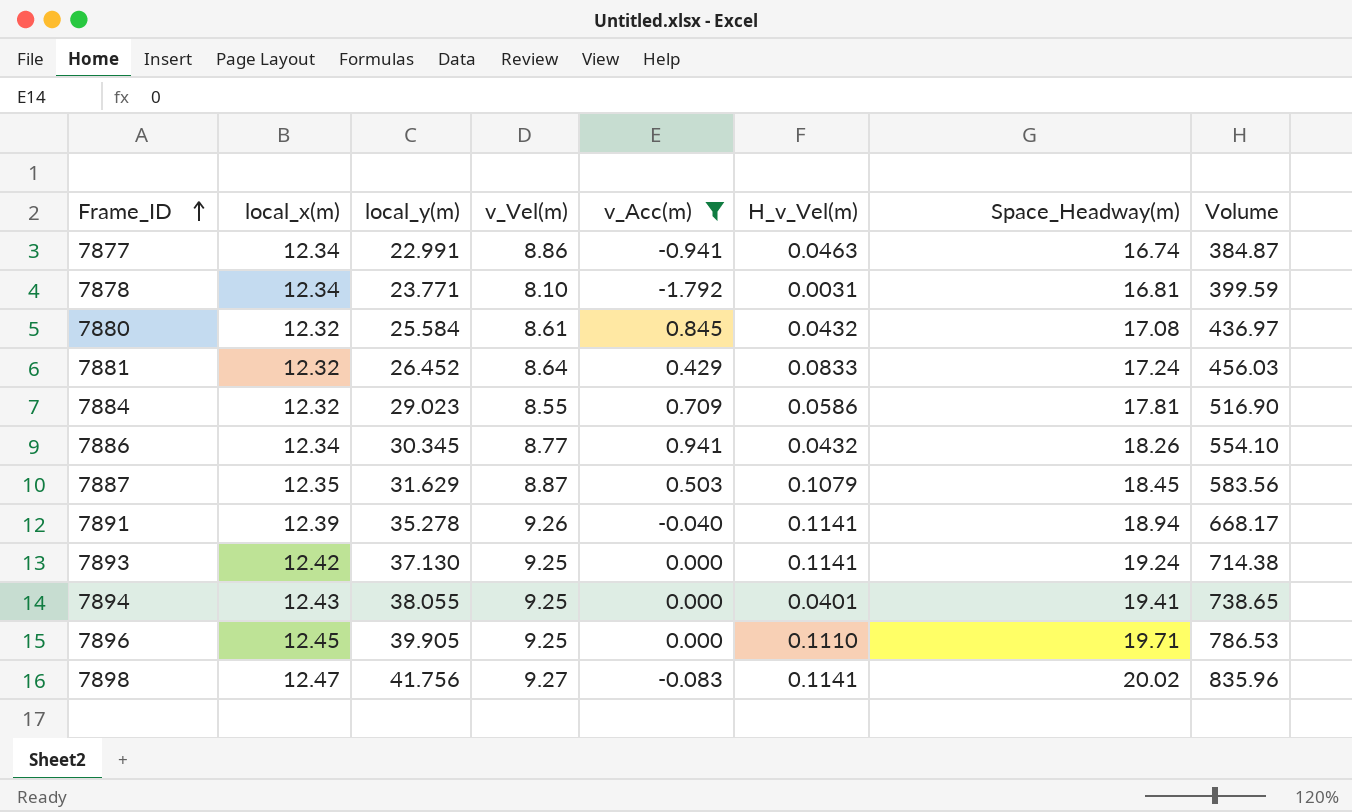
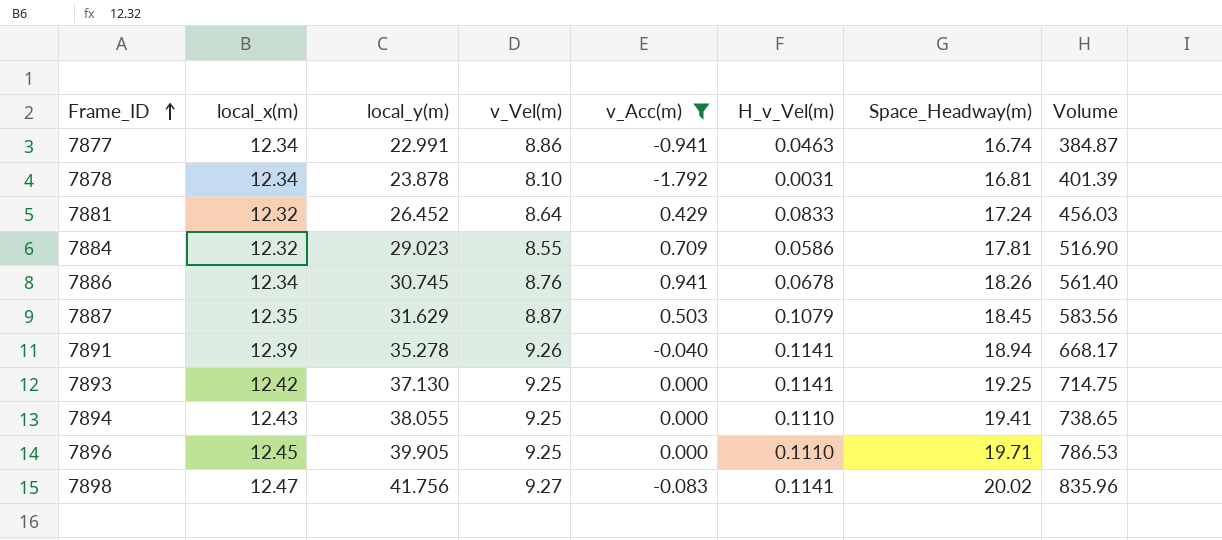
row 7880: 12.32 | 25.584 | 8.61 | 0.845 | 0.0432 | 17.08 | 436.97 -> none
7878 | local_y(m): 23.771 -> 23.878
7878 | Volume: 399.59 -> 401.39
7886 | local_y(m): 30.345 -> 30.745
7886 | v_Vel(m): 8.77 -> 8.76
7886 | H_v_Vel(m): 0.0432 -> 0.0678
7886 | Volume: 554.10 -> 561.40
7893 | Space_Headway(m): 19.24 -> 19.25
7893 | Volume: 714.38 -> 714.75
7894 | H_v_Vel(m): 0.0401 -> 0.1110

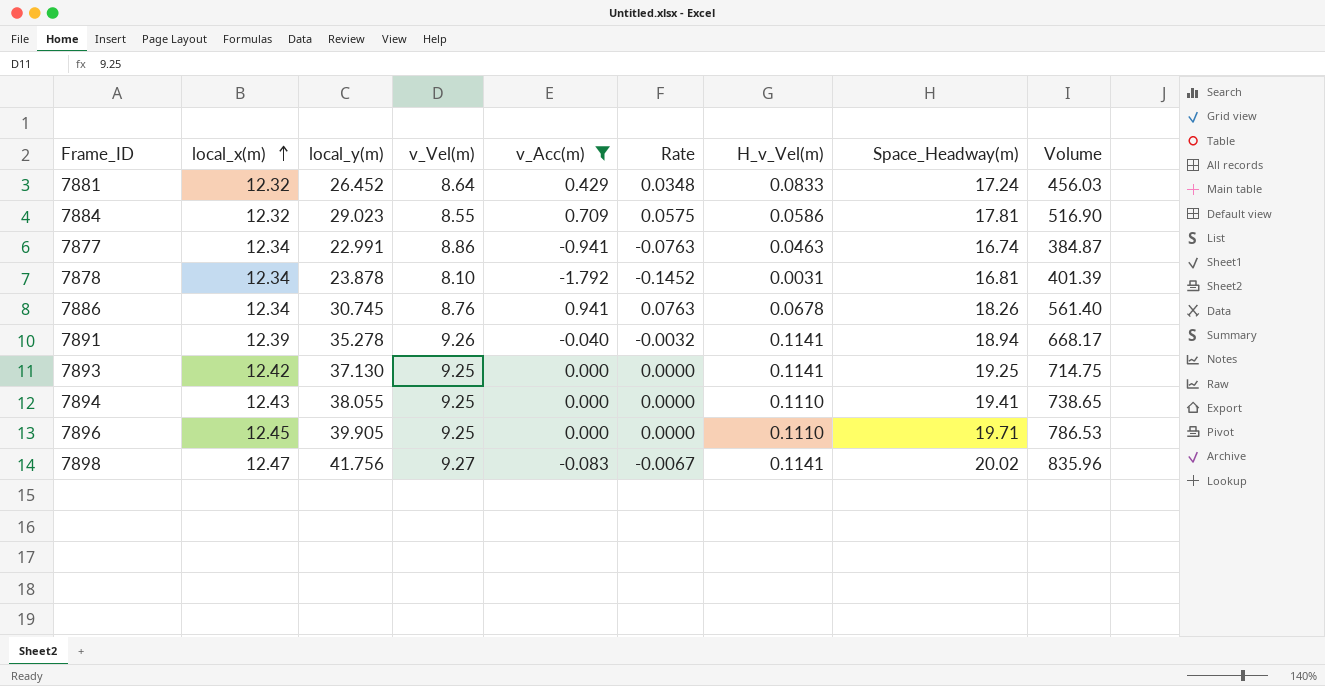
row order: Frame_ID ascending -> local_x(m) ascending
column Rate | formula: none -> [v_Acc(m)] / [local_x(m)]
row 7887: 12.35 | 31.629 | 8.87 | 0.503 | 0.1079 | 18.45 | 583.56 -> none

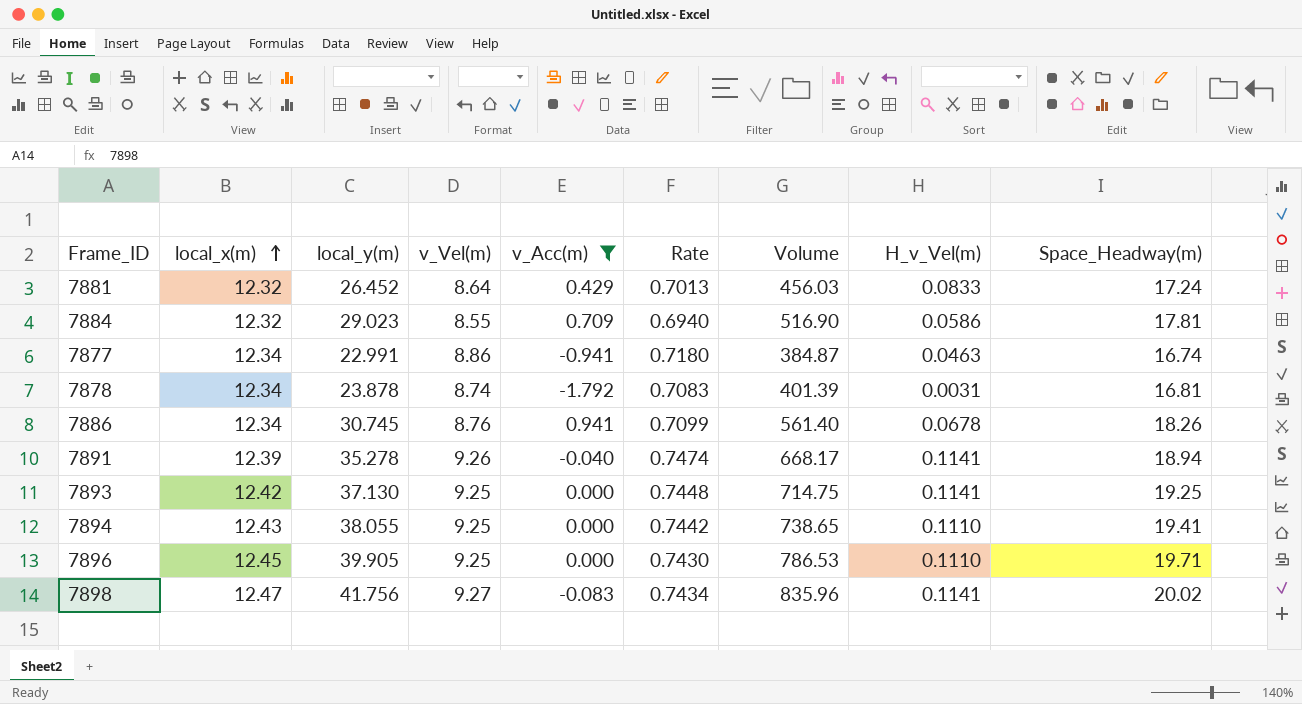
column Rate | formula: [v_Acc(m)] / [local_x(m)] -> [v_Vel(m)] / [local_x(m)]
column Volume | position: 9 -> 7
7878 | v_Vel(m): 8.10 -> 8.74

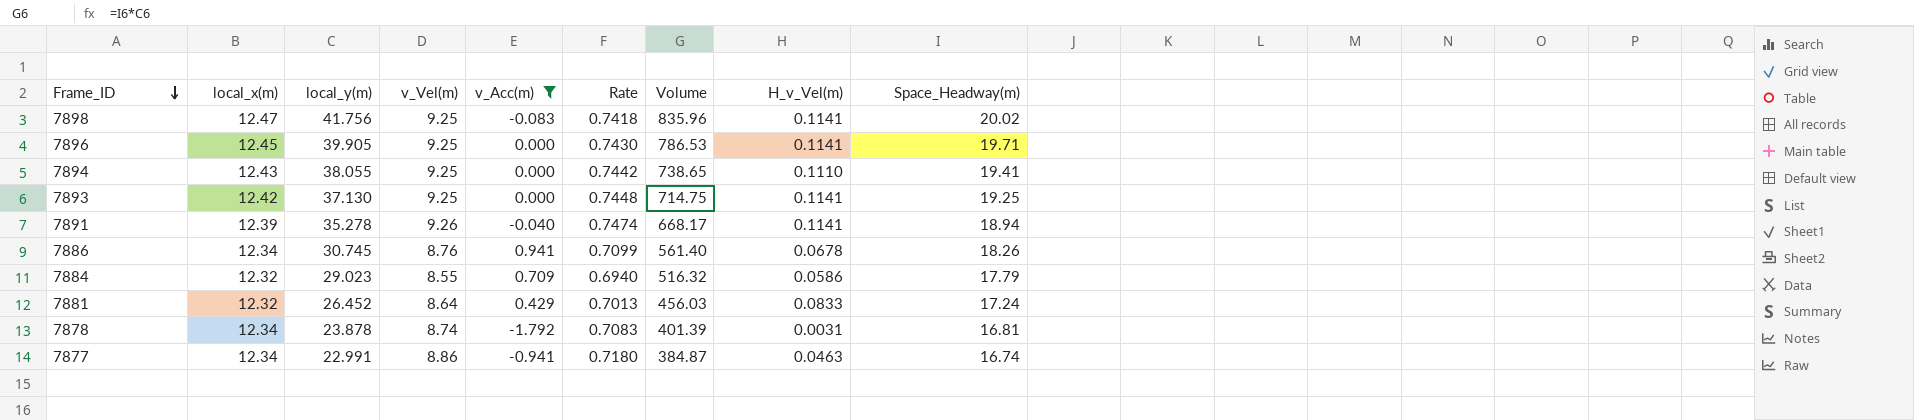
row order: local_x(m) ascending -> Frame_ID descending
7898 | v_Vel(m): 9.27 -> 9.25
7898 | Rate: 0.7434 -> 0.7418
7896 | H_v_Vel(m): 0.1110 -> 0.1141
7884 | Volume: 516.90 -> 516.32
7884 | Space_Headway(m): 17.81 -> 17.79

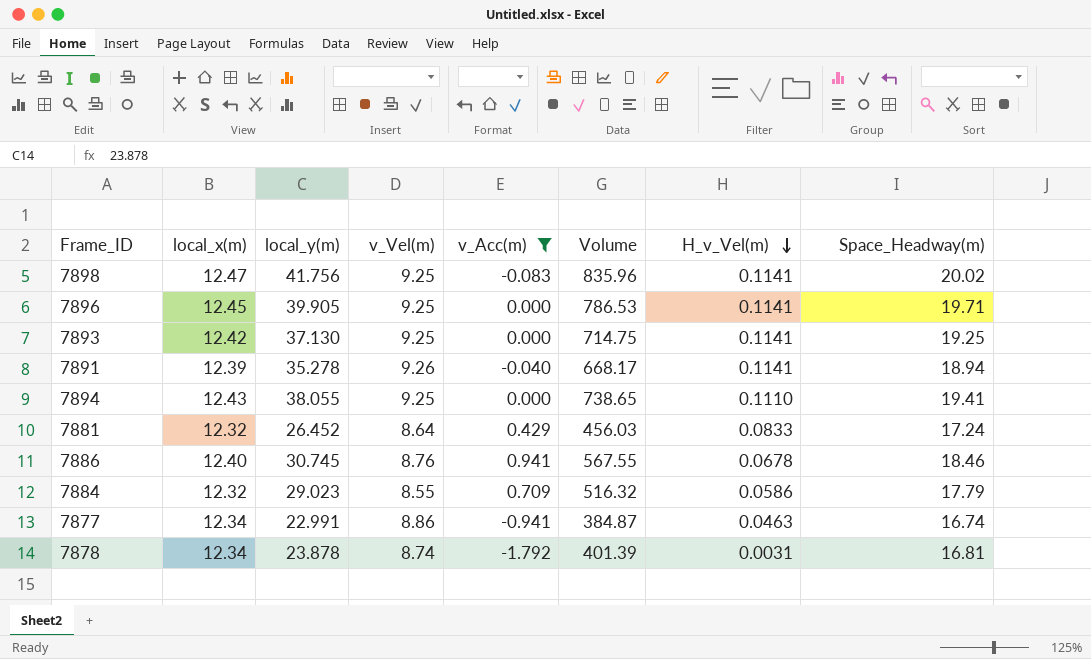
row order: Frame_ID descending -> H_v_Vel(m) descending
column Rate | formula: [v_Vel(m)] / [local_x(m)] -> none
7886 | local_x(m): 12.34 -> 12.40
7886 | Volume: 561.40 -> 567.55
7886 | Space_Headway(m): 18.26 -> 18.46

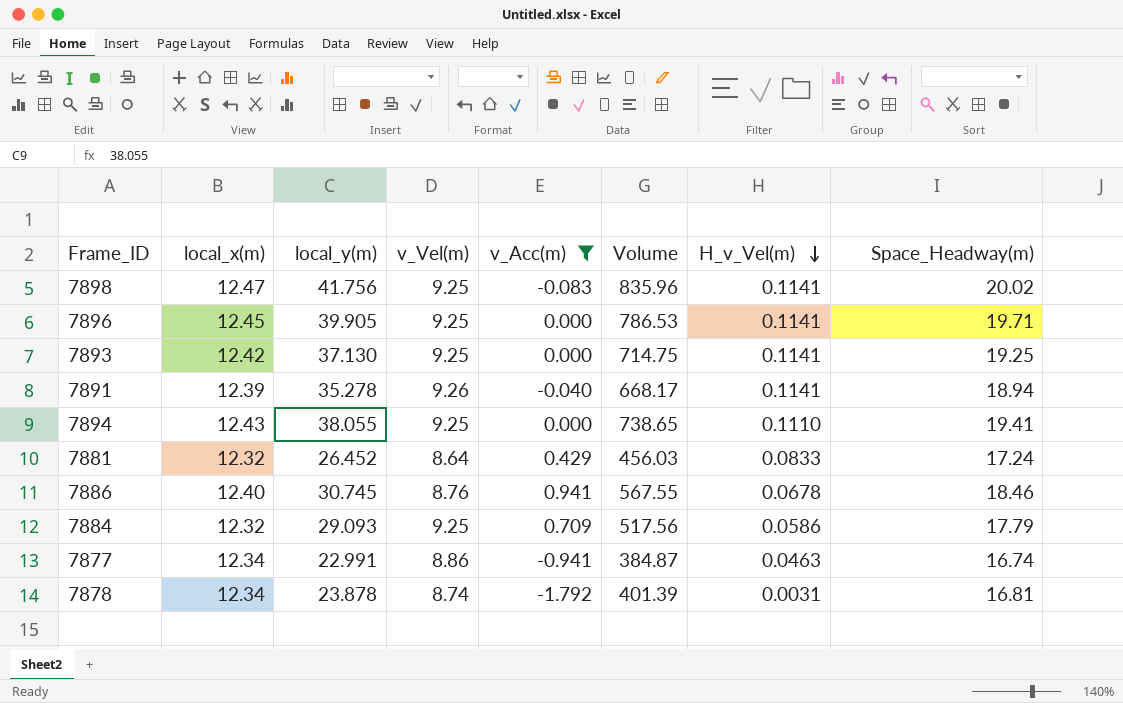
7884 | local_y(m): 29.023 -> 29.093
7884 | v_Vel(m): 8.55 -> 9.25
7884 | Volume: 516.32 -> 517.56

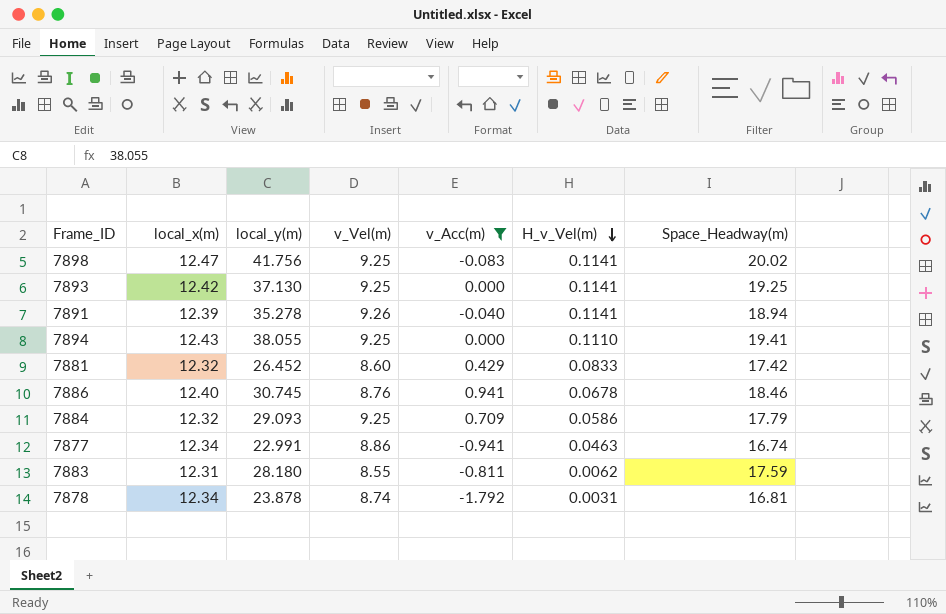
column Volume | formula: [local_y(m)] * [Space_Headway(m)] -> none
row 7896: 12.45 | 39.905 | 9.25 | 0.000 | 786.53 | 0.1141 | 19.71 -> none
7881 | v_Vel(m): 8.64 -> 8.60
7881 | Space_Headway(m): 17.24 -> 17.42
row 7883: none -> 12.31 | 28.180 | 8.55 | -0.811 | 0.0062 | 17.59

